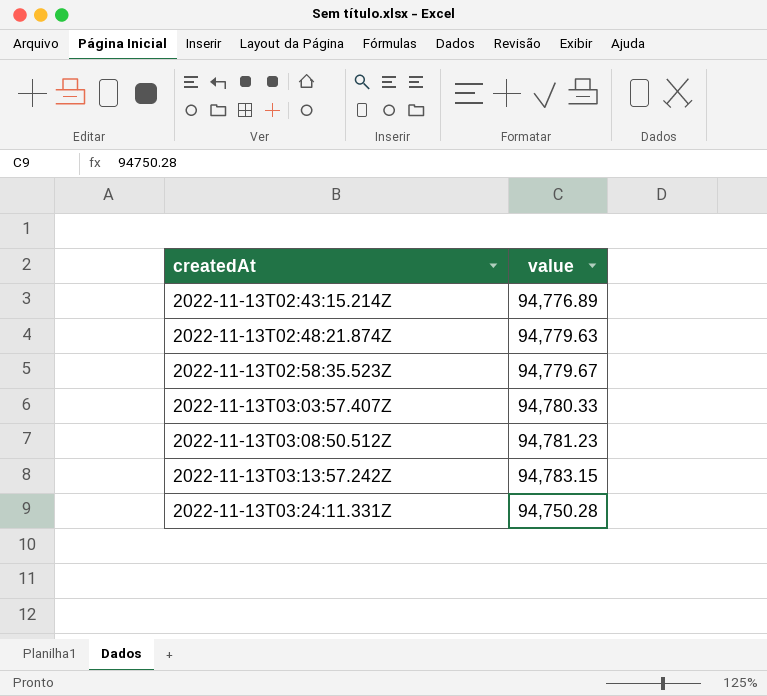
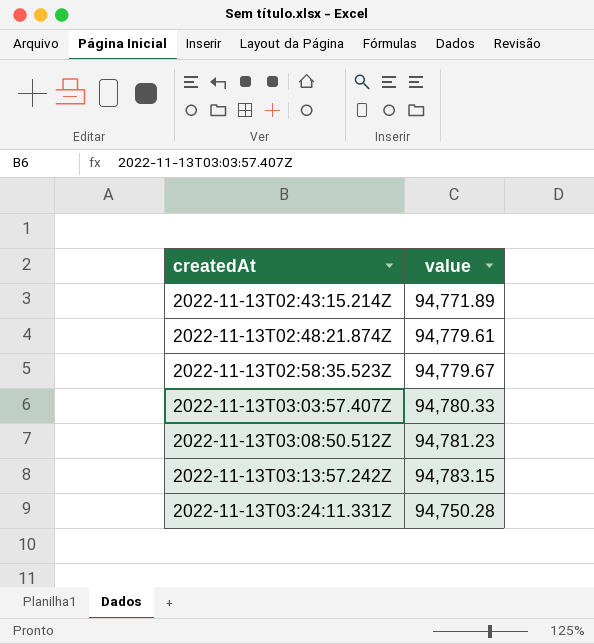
2022-11-13T02:43:15.214Z | value: 94,776.89 -> 94,771.89
2022-11-13T02:48:21.874Z | value: 94,779.63 -> 94,779.61

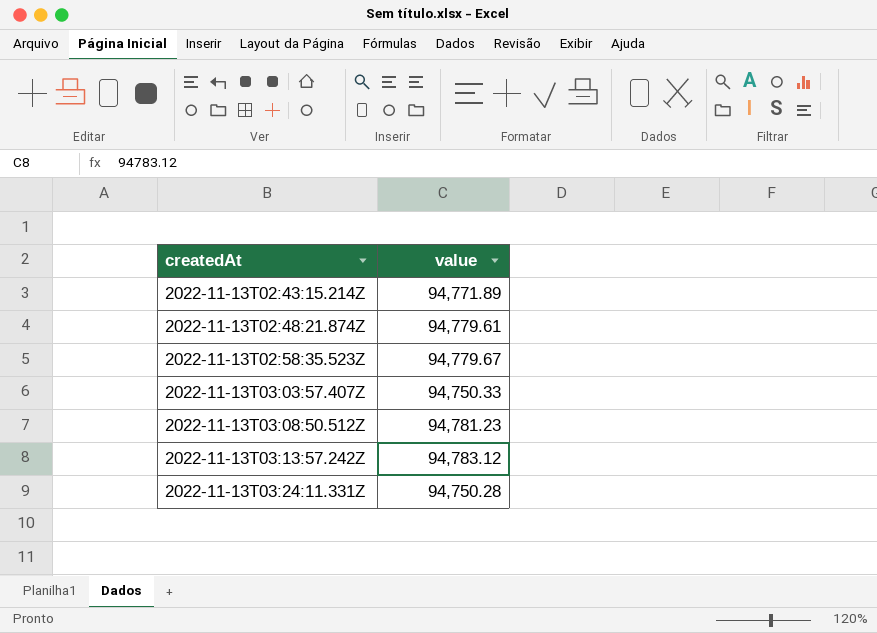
2022-11-13T03:03:57.407Z | value: 94,780.33 -> 94,750.33
2022-11-13T03:13:57.242Z | value: 94,783.15 -> 94,783.12

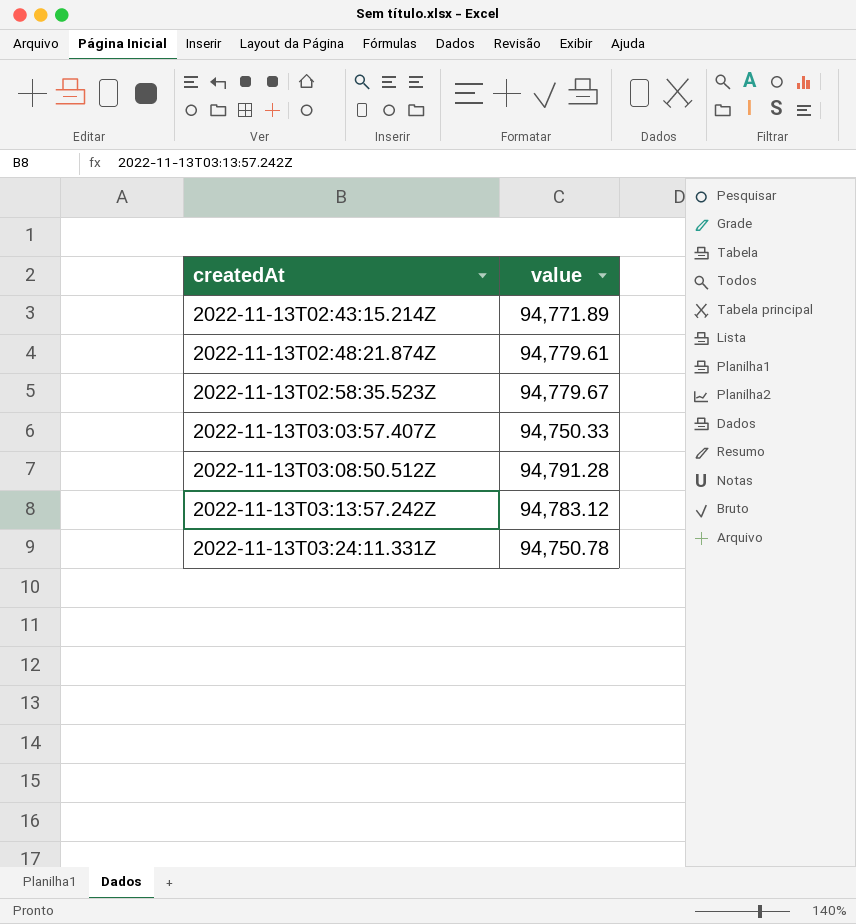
2022-11-13T03:08:50.512Z | value: 94,781.23 -> 94,791.28
2022-11-13T03:24:11.331Z | value: 94,750.28 -> 94,750.78

